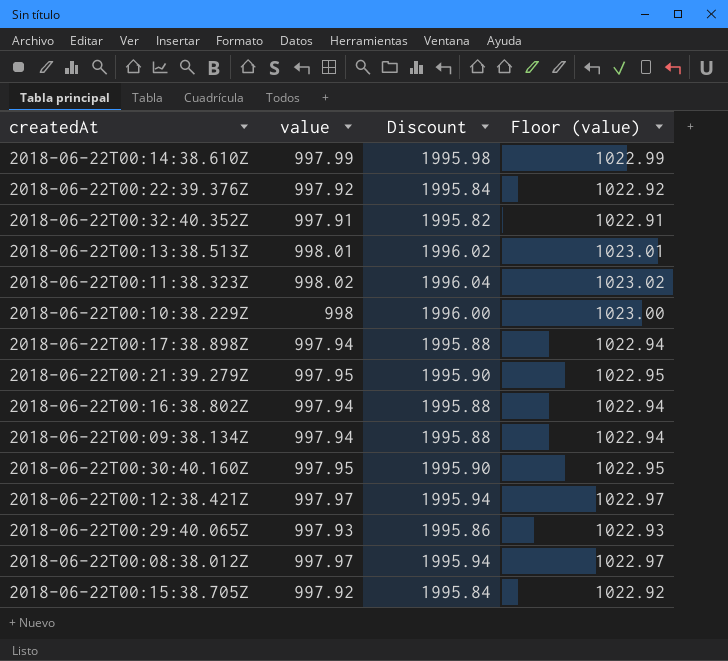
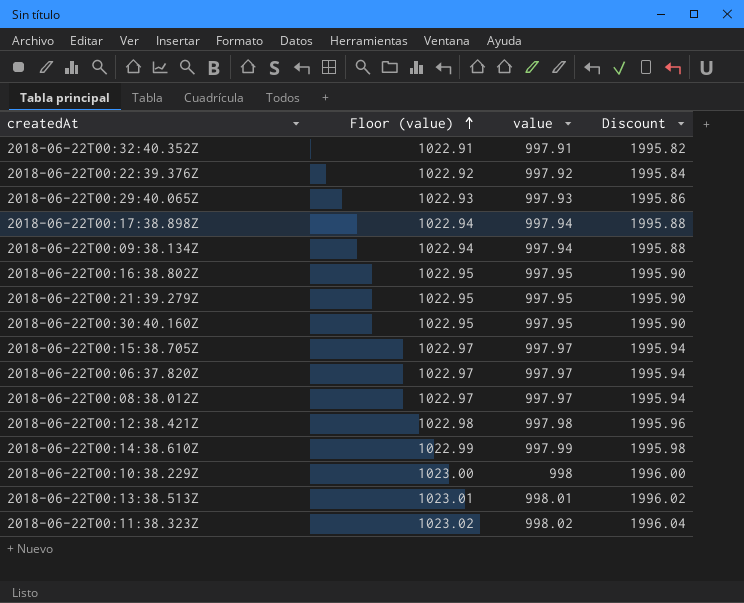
row order: none -> Floor (value) ascending
column Floor (value) | position: 4 -> 2
2018-06-22T00:16:38.802Z | Floor (value): 1022.94 -> 1022.95
2018-06-22T00:16:38.802Z | value: 997.94 -> 997.95
2018-06-22T00:16:38.802Z | Discount: 1995.88 -> 1995.90
2018-06-22T00:15:38.705Z | Floor (value): 1022.92 -> 1022.97
2018-06-22T00:15:38.705Z | value: 997.92 -> 997.97
2018-06-22T00:15:38.705Z | Discount: 1995.84 -> 1995.94
row 2018-06-22T00:06:37.820Z: none -> 1022.97 | 997.97 | 1995.94
2018-06-22T00:12:38.421Z | Floor (value): 1022.97 -> 1022.98
2018-06-22T00:12:38.421Z | value: 997.97 -> 997.98
2018-06-22T00:12:38.421Z | Discount: 1995.94 -> 1995.96

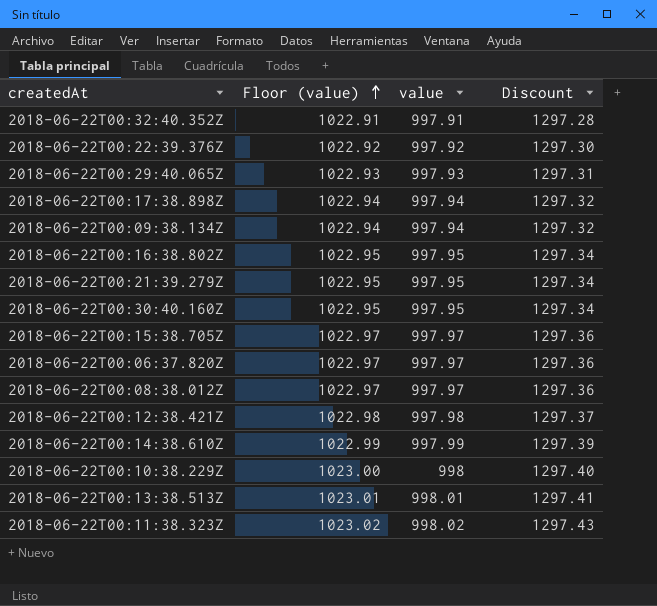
column Discount | formula: [value] * 2 -> [value] * 1.3

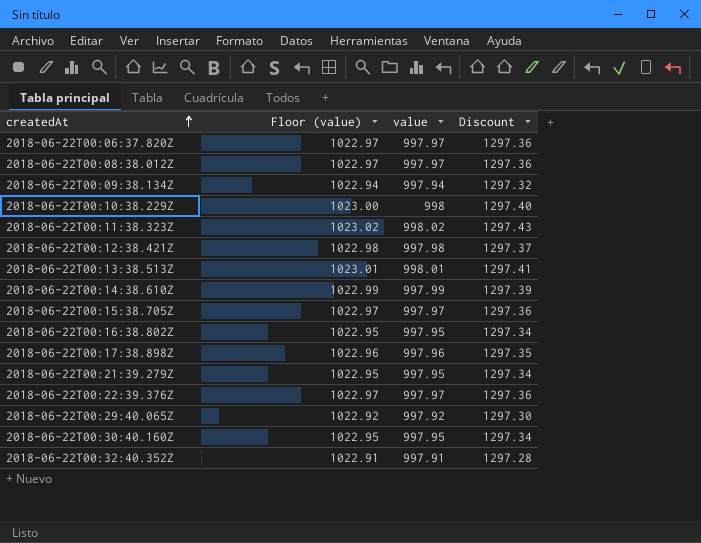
row order: Floor (value) ascending -> createdAt ascending
2018-06-22T00:17:38.898Z | Floor (value): 1022.94 -> 1022.96
2018-06-22T00:17:38.898Z | value: 997.94 -> 997.96
2018-06-22T00:17:38.898Z | Discount: 1297.32 -> 1297.35
2018-06-22T00:22:39.376Z | Floor (value): 1022.92 -> 1022.97
2018-06-22T00:22:39.376Z | value: 997.92 -> 997.97
2018-06-22T00:22:39.376Z | Discount: 1297.30 -> 1297.36
2018-06-22T00:29:40.065Z | Floor (value): 1022.93 -> 1022.92
2018-06-22T00:29:40.065Z | value: 997.93 -> 997.92
2018-06-22T00:29:40.065Z | Discount: 1297.31 -> 1297.30

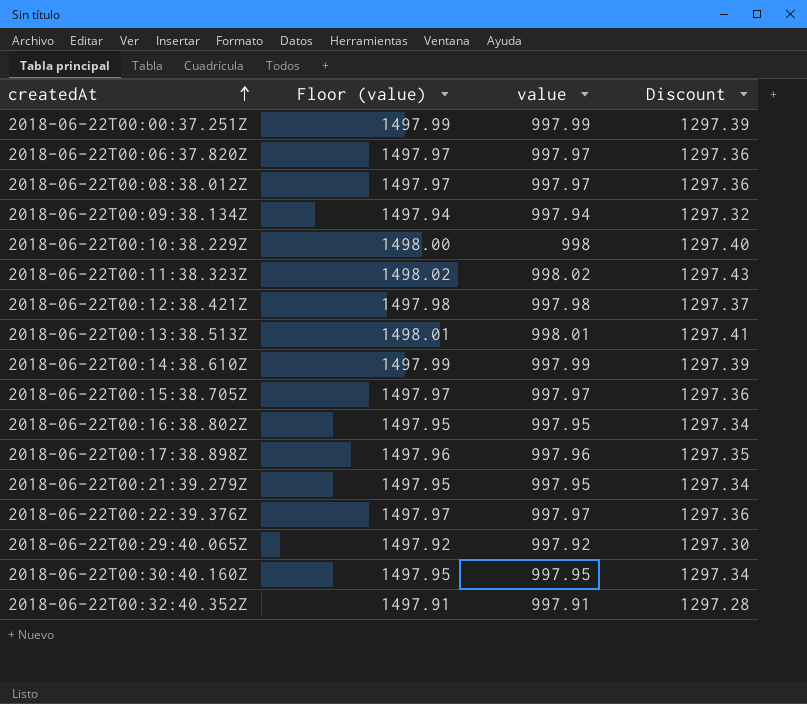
column Floor (value) | formula: [value] + 25 -> [value] + 500
row 2018-06-22T00:00:37.251Z: none -> 1497.99 | 997.99 | 1297.39

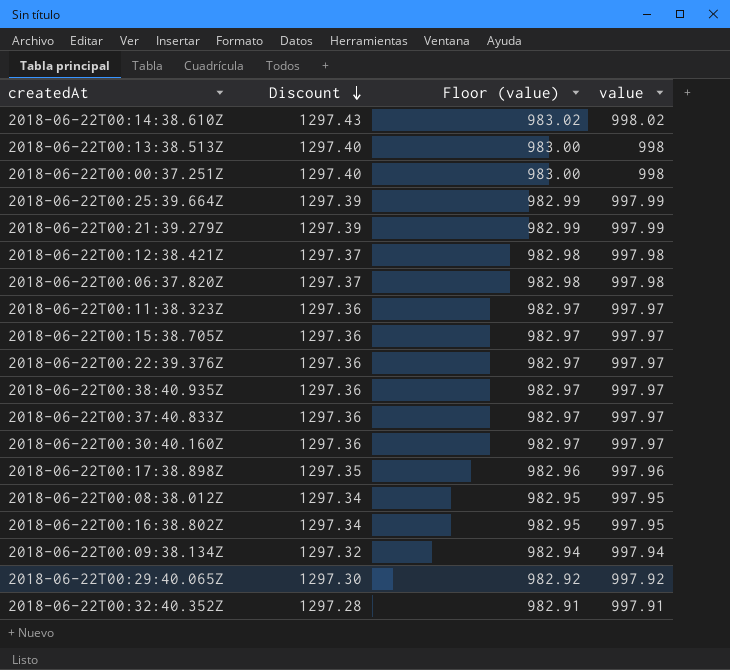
row order: createdAt ascending -> Discount descending
column Discount | position: 4 -> 2
column Floor (value) | formula: [value] + 500 -> [value] - 15
row 2018-06-22T00:10:38.229Z: 1498.00 | 998 | 1297.40 -> none
2018-06-22T00:14:38.610Z | Discount: 1297.39 -> 1297.43
2018-06-22T00:14:38.610Z | value: 997.99 -> 998.02
2018-06-22T00:13:38.513Z | Discount: 1297.41 -> 1297.40
2018-06-22T00:13:38.513Z | value: 998.01 -> 998
2018-06-22T00:00:37.251Z | Discount: 1297.39 -> 1297.40
2018-06-22T00:00:37.251Z | value: 997.99 -> 998
row 2018-06-22T00:25:39.664Z: none -> 1297.39 | 982.99 | 997.99
2018-06-22T00:21:39.279Z | Discount: 1297.34 -> 1297.39
2018-06-22T00:21:39.279Z | value: 997.95 -> 997.99
2018-06-22T00:06:37.820Z | Discount: 1297.36 -> 1297.37
2018-06-22T00:06:37.820Z | value: 997.97 -> 997.98
2018-06-22T00:11:38.323Z | Discount: 1297.43 -> 1297.36
2018-06-22T00:11:38.323Z | value: 998.02 -> 997.97
row 2018-06-22T00:38:40.935Z: none -> 1297.36 | 982.97 | 997.97
row 2018-06-22T00:37:40.833Z: none -> 1297.36 | 982.97 | 997.97
2018-06-22T00:30:40.160Z | Discount: 1297.34 -> 1297.36
2018-06-22T00:30:40.160Z | value: 997.95 -> 997.97
2018-06-22T00:08:38.012Z | Discount: 1297.36 -> 1297.34
2018-06-22T00:08:38.012Z | value: 997.97 -> 997.95

